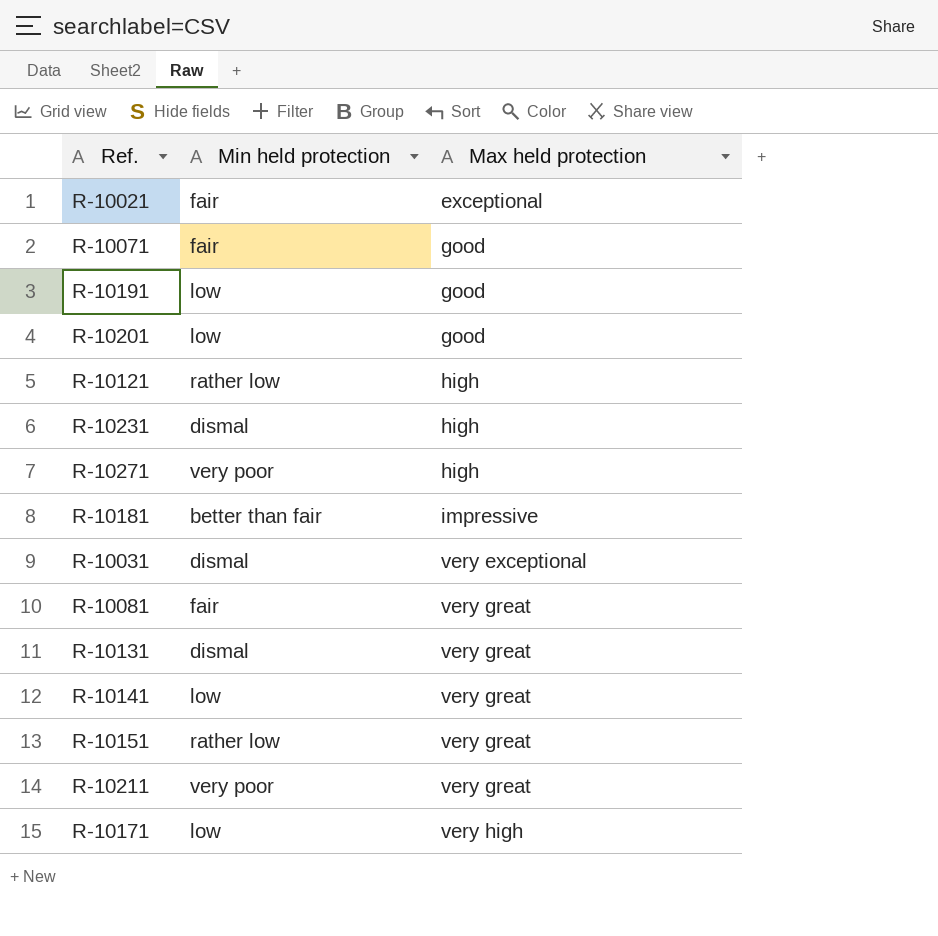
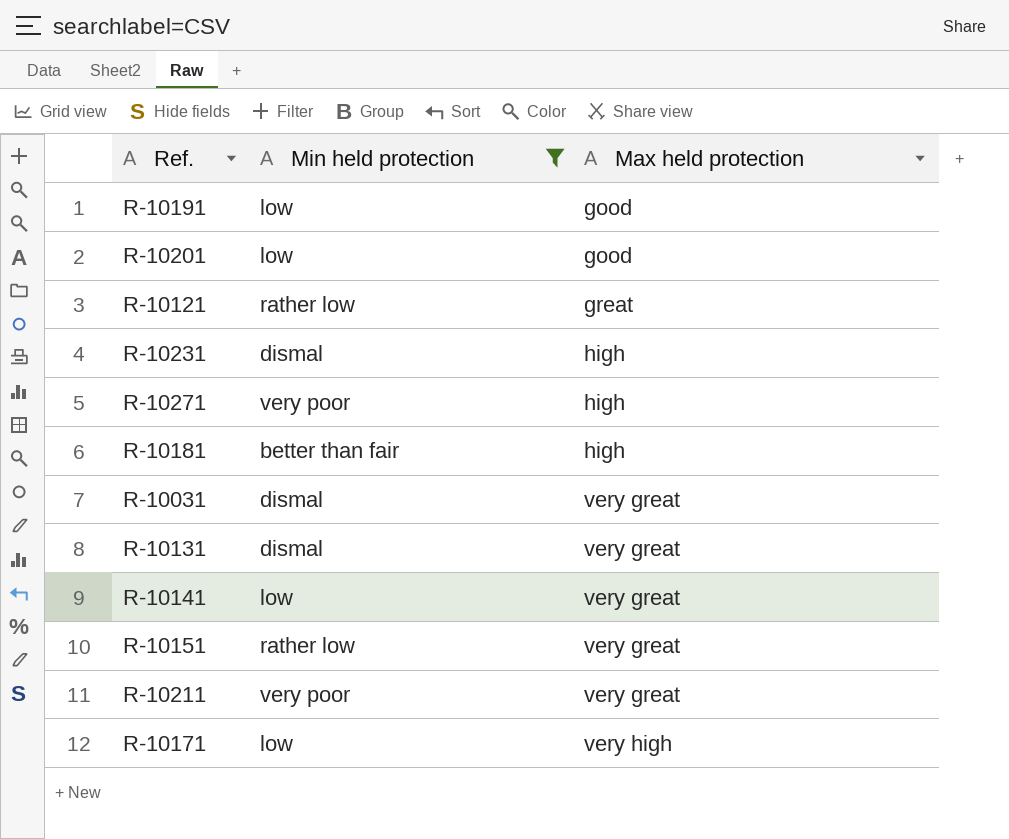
filter: none -> Min held protection != fair
R-10121 | Max held protection: high -> great
R-10181 | Max held protection: impressive -> high
R-10031 | Max held protection: very exceptional -> very great

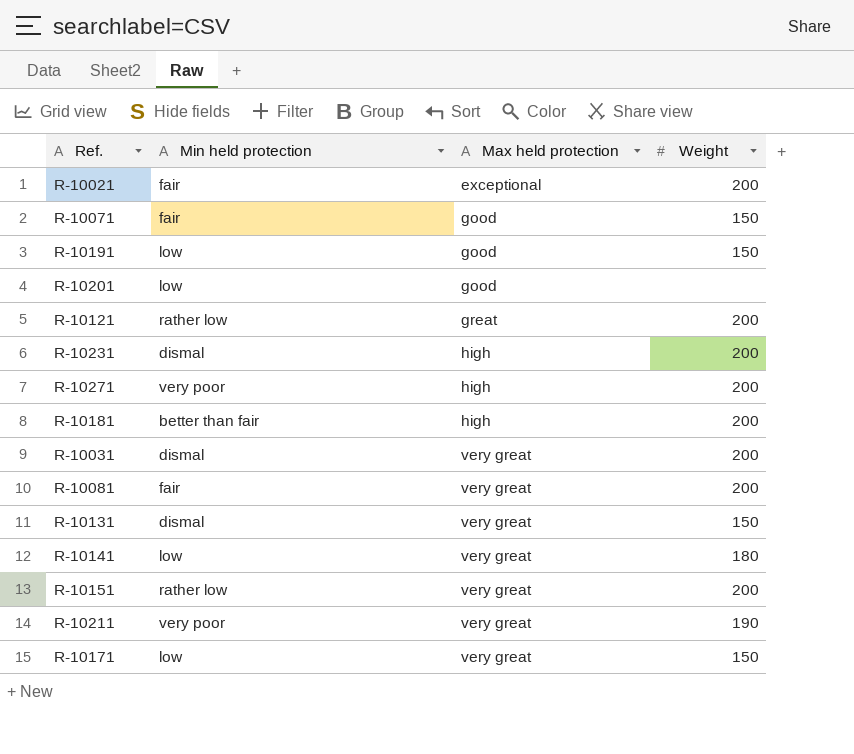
filter: Min held protection != fair -> none
column Weight | position: none -> 4
R-10171 | Max held protection: very high -> very great

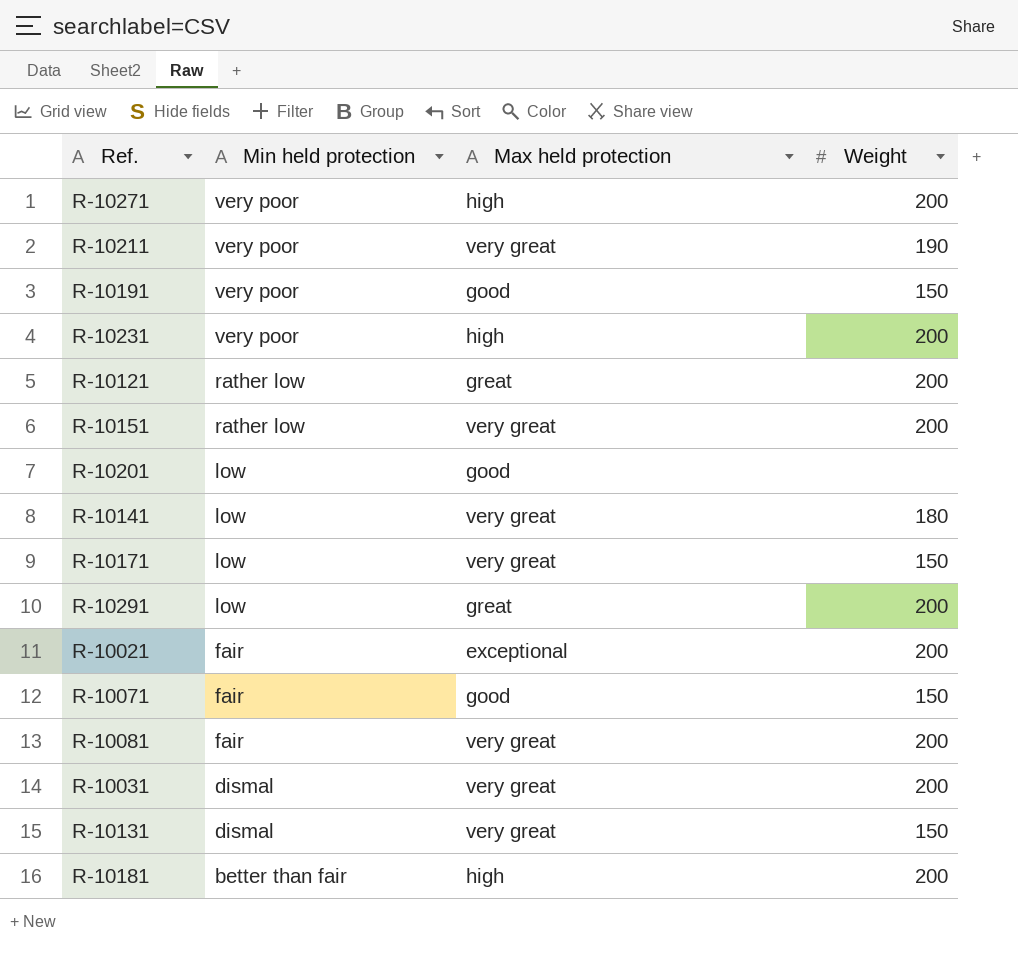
row order: Max held protection ascending -> Min held protection descending
R-10191 | Min held protection: low -> very poor
R-10231 | Min held protection: dismal -> very poor
row R-10291: none -> low | great | 200

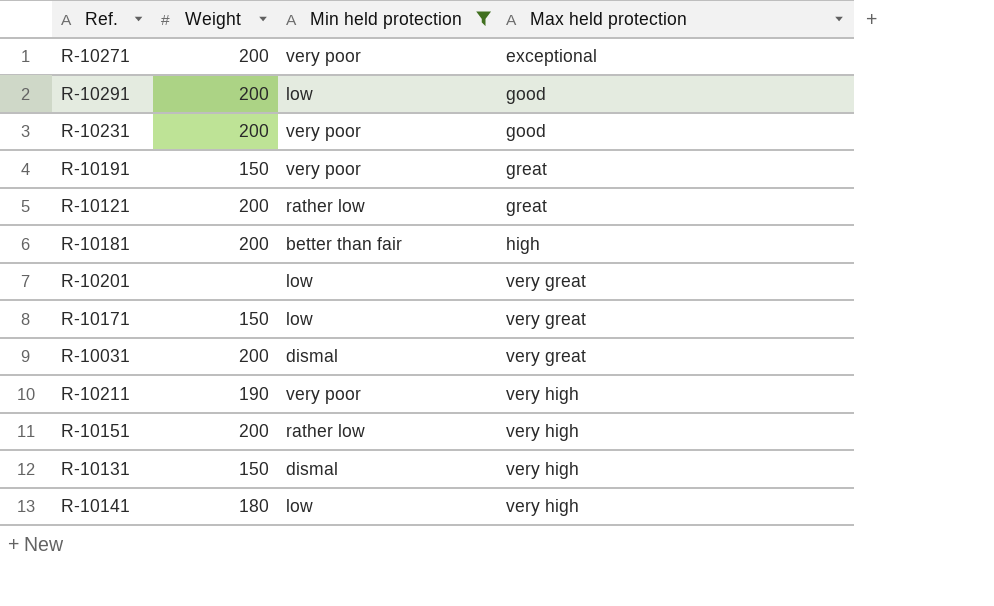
filter: none -> Min held protection != fair
row order: Min held protection descending -> Max held protection ascending
column Weight | position: 4 -> 2
R-10271 | Max held protection: high -> exceptional
R-10291 | Max held protection: great -> good
R-10231 | Max held protection: high -> good
R-10191 | Max held protection: good -> great
R-10201 | Max held protection: good -> very great
R-10211 | Max held protection: very great -> very high
R-10151 | Max held protection: very great -> very high
R-10131 | Max held protection: very great -> very high
R-10141 | Max held protection: very great -> very high

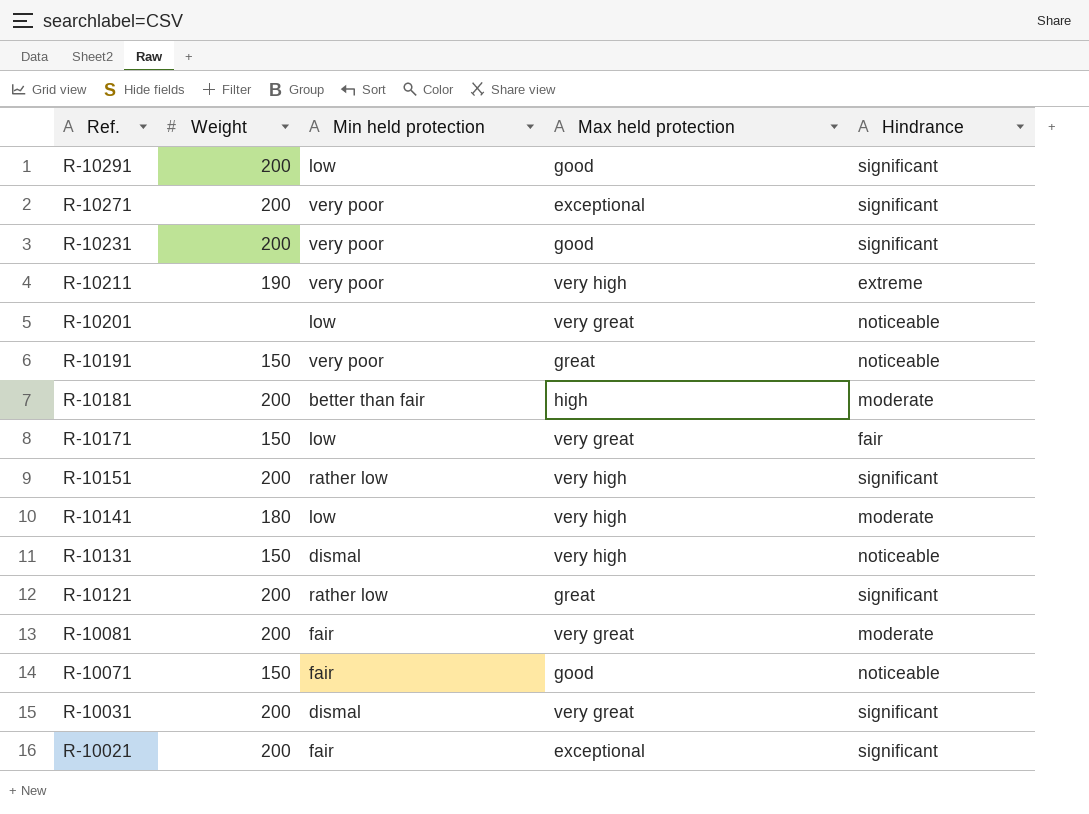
filter: Min held protection != fair -> none
row order: Max held protection ascending -> Ref. descending
column Hindrance | position: none -> 5

